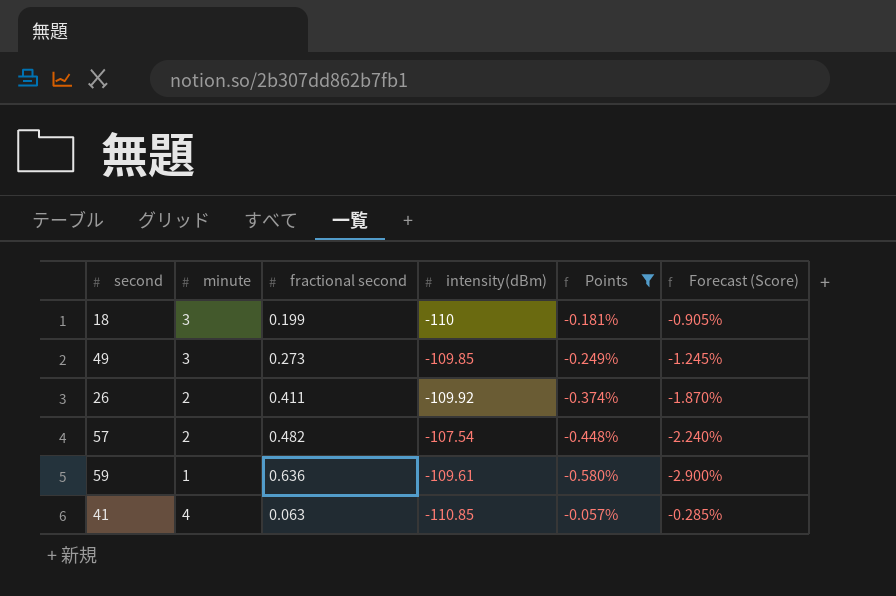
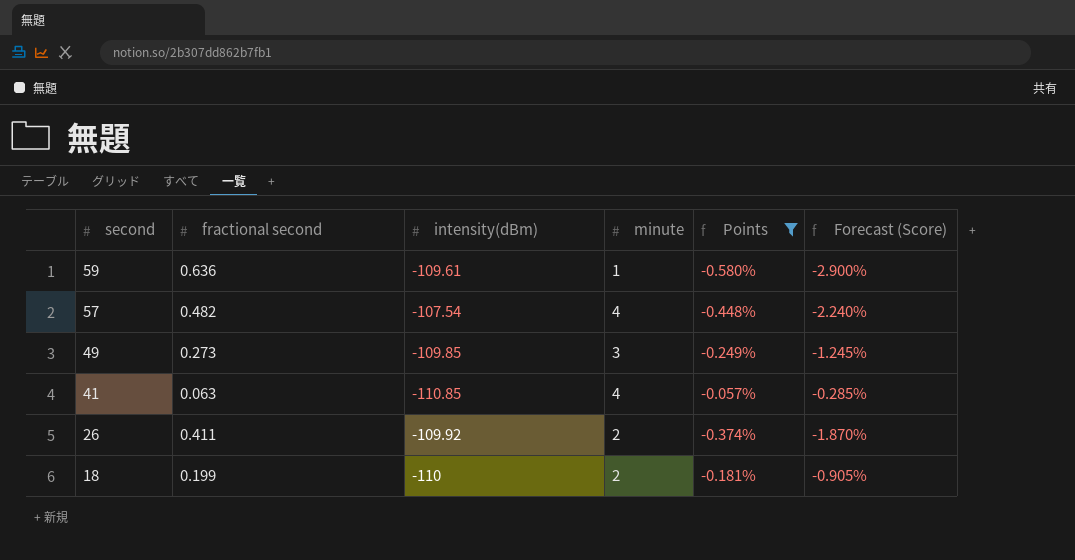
row order: none -> second descending
column minute | position: 2 -> 4
57 | minute: 2 -> 4
18 | minute: 3 -> 2

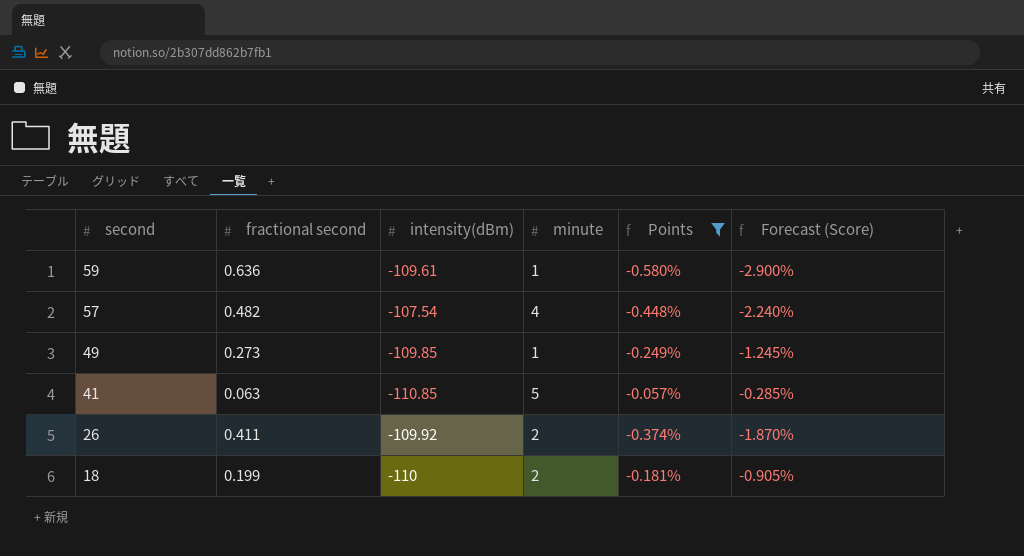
49 | minute: 3 -> 1
41 | minute: 4 -> 5

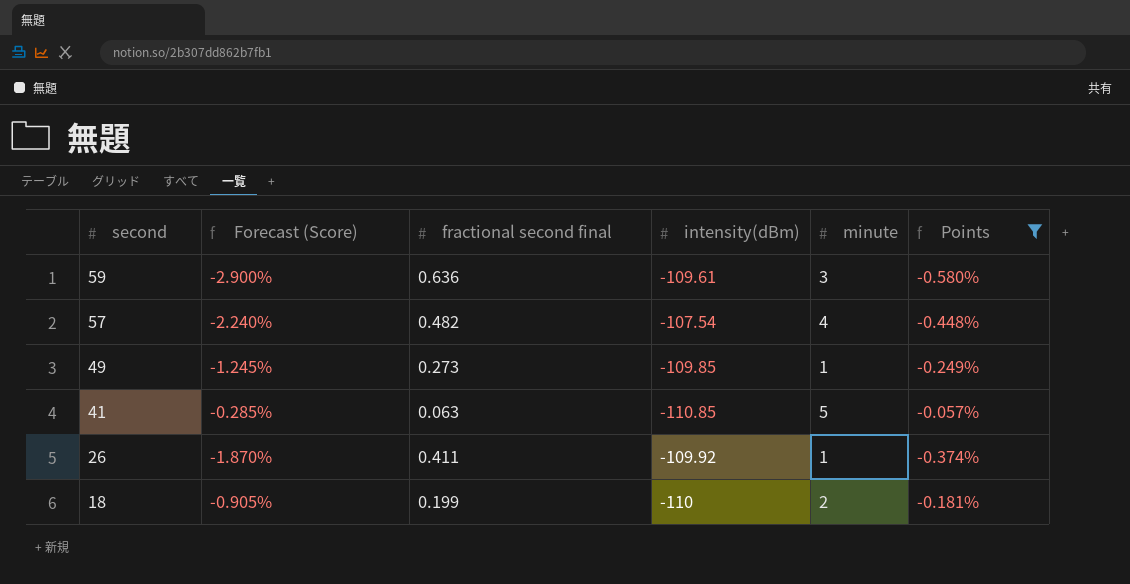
column Forecast (Score) | position: 6 -> 2
column name: fractional second -> fractional second final
59 | minute: 1 -> 3
26 | minute: 2 -> 1

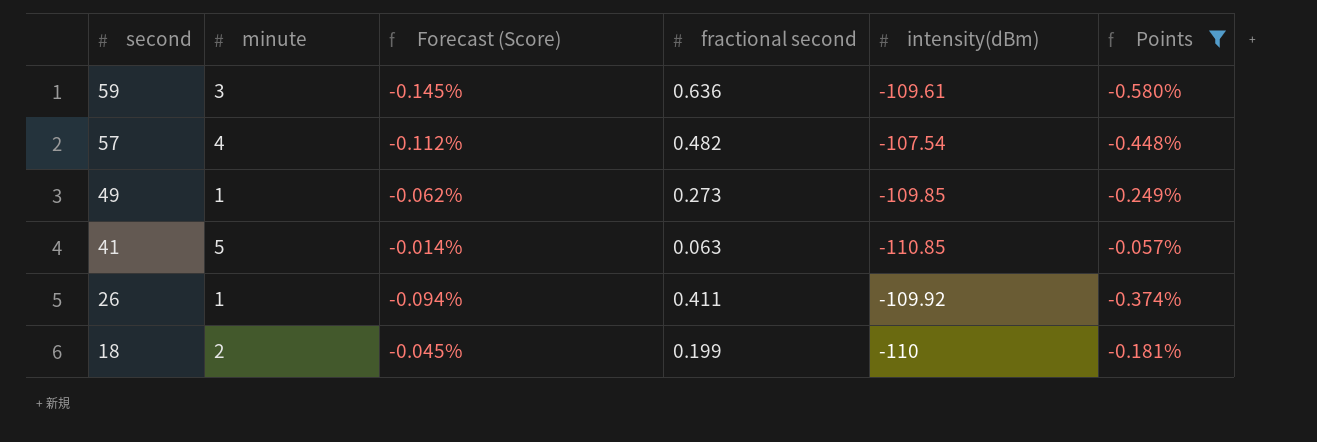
column minute | position: 5 -> 2
column Forecast (Score) | formula: [Points] * 5 -> [Points] * 0.25
column name: fractional second final -> fractional second

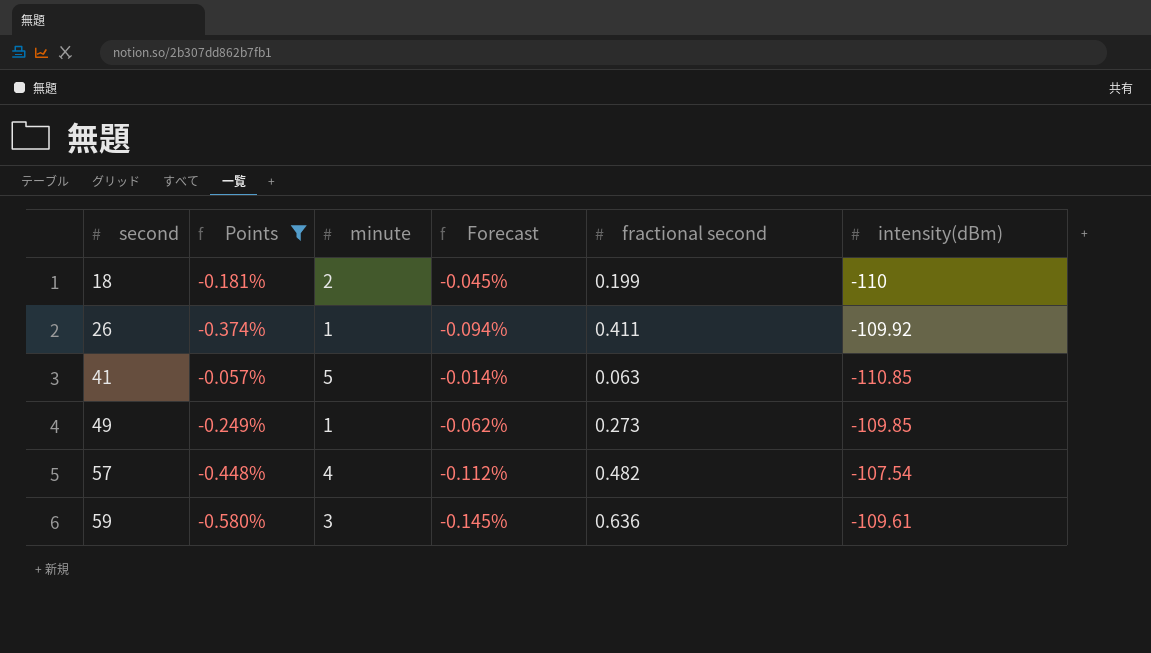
row order: second descending -> second ascending
column Points | position: 6 -> 2
column name: Forecast (Score) -> Forecast

